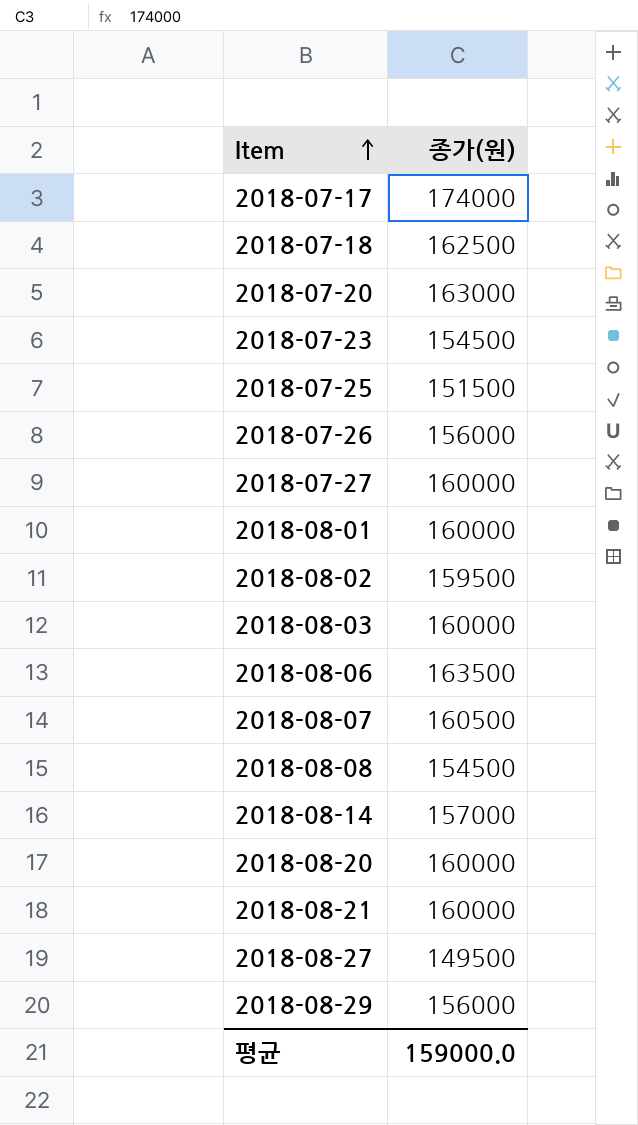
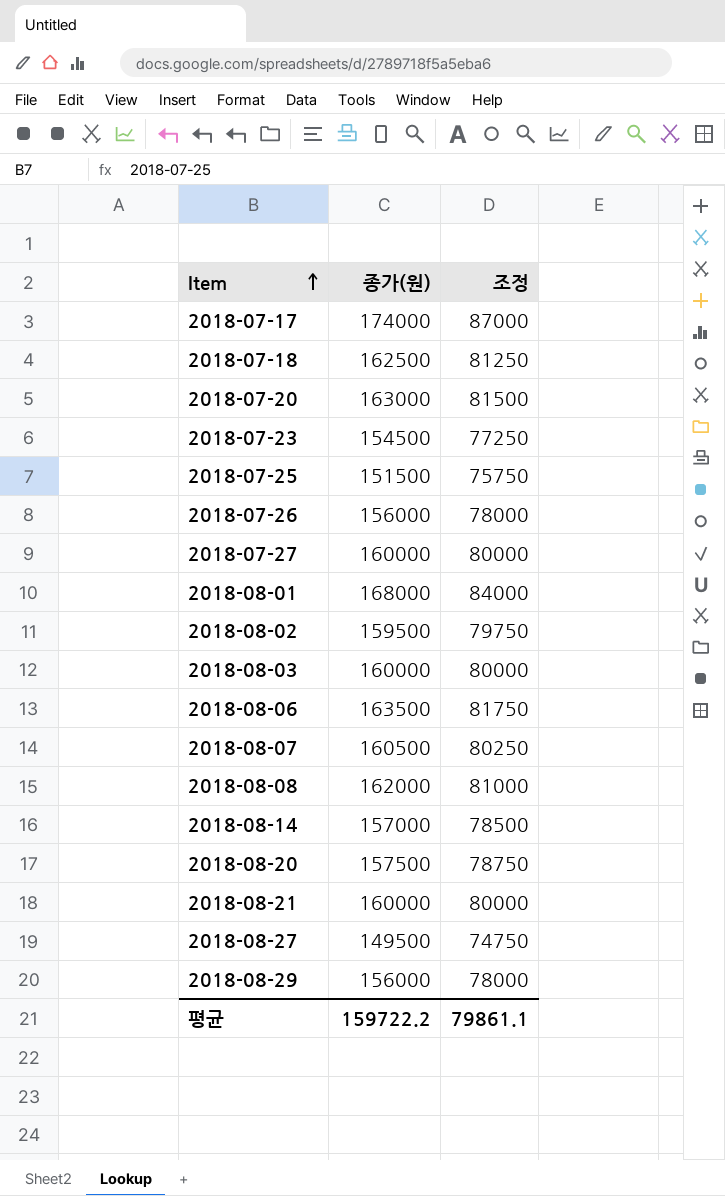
column 조정 | formula: none -> [종가(원)] * 0.5
2018-08-01 | 종가(원): 160000 -> 168000
2018-08-08 | 종가(원): 154500 -> 162000
2018-08-20 | 종가(원): 160000 -> 157500
평균 | 종가(원): 159000.0 -> 159722.2

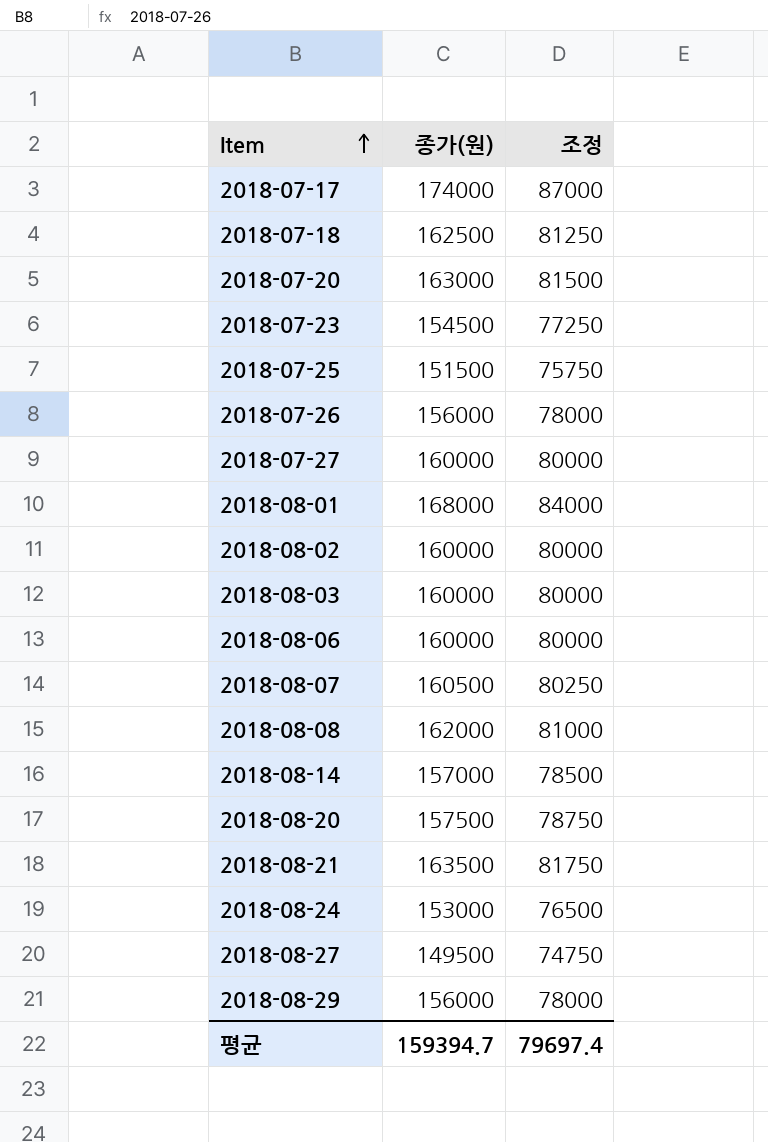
2018-08-02 | 종가(원): 159500 -> 160000
2018-08-02 | 조정: 79750 -> 80000
2018-08-06 | 종가(원): 163500 -> 160000
2018-08-06 | 조정: 81750 -> 80000
2018-08-21 | 종가(원): 160000 -> 163500
2018-08-21 | 조정: 80000 -> 81750
row 2018-08-24: none -> 153000 | 76500
평균 | 종가(원): 159722.2 -> 159394.7
평균 | 조정: 79861.1 -> 79697.4

